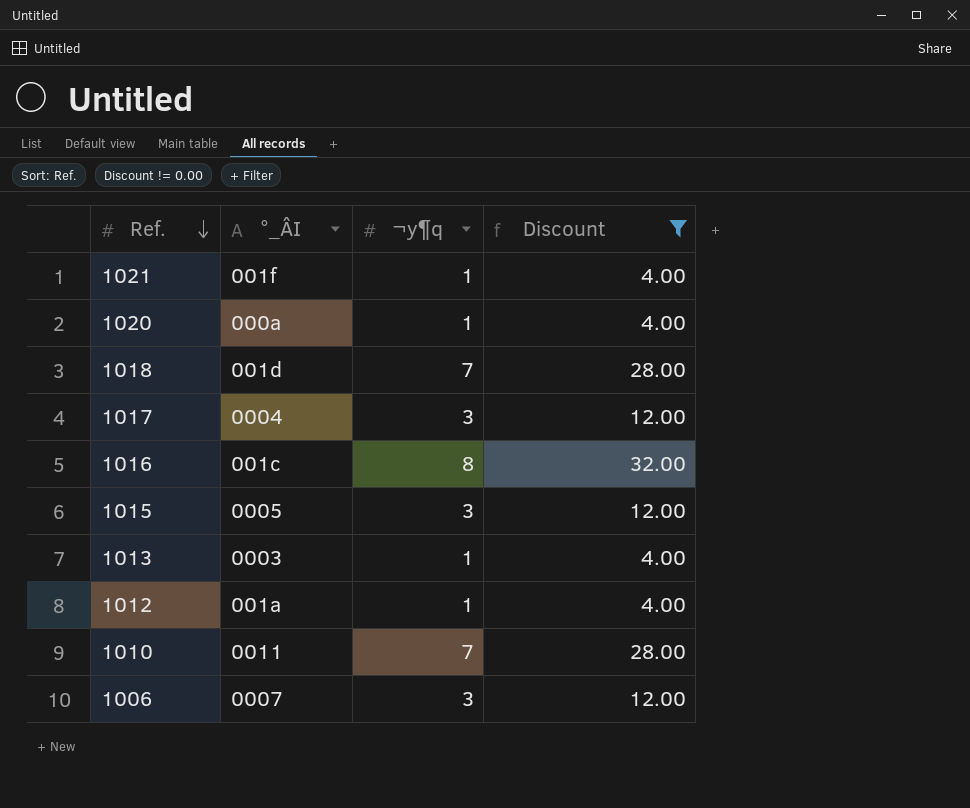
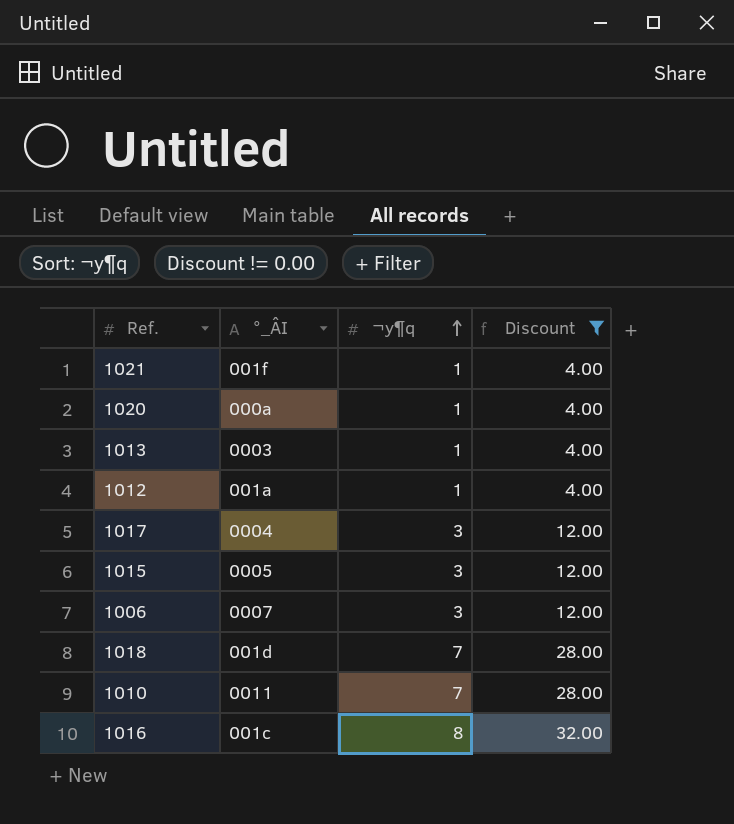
row order: Ref. descending -> ¬y¶q ascending

